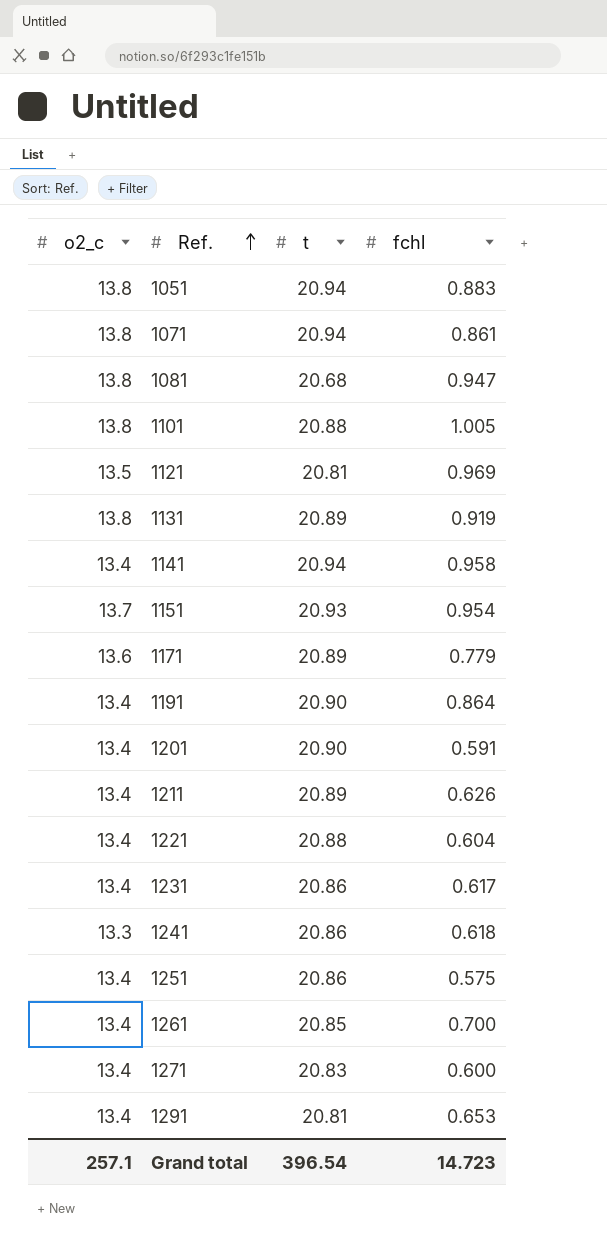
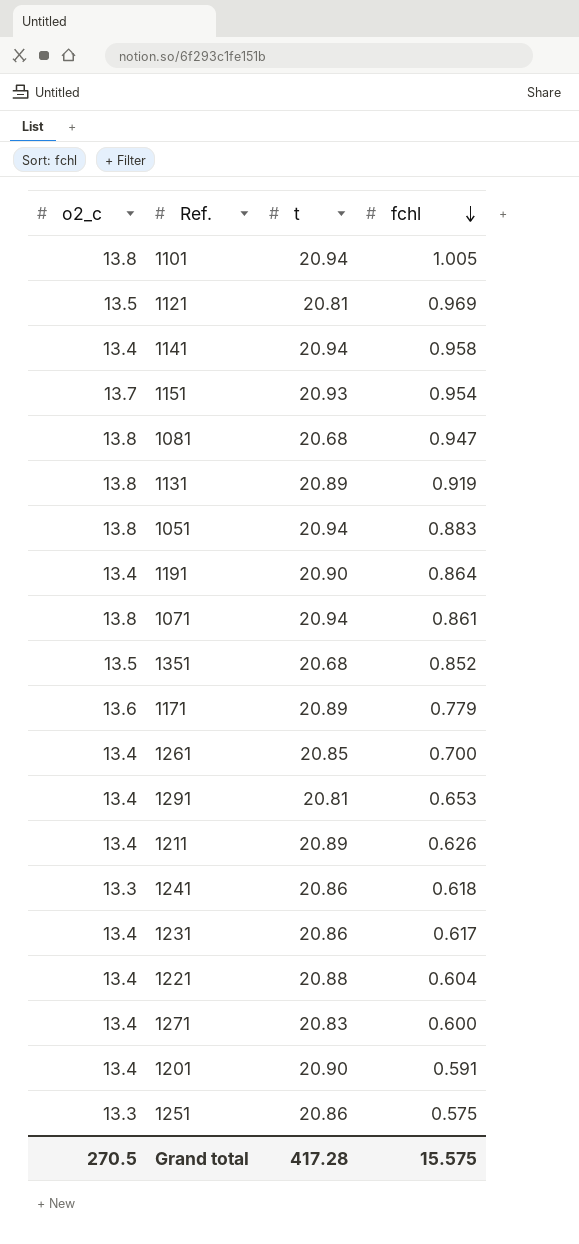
row order: Ref. ascending -> fchl descending
1101 | t: 20.88 -> 20.94
row 1351: none -> 13.5 | 20.68 | 0.852
1251 | o2_c: 13.4 -> 13.3
Grand total | o2_c: 257.1 -> 270.5
Grand total | t: 396.54 -> 417.28
Grand total | fchl: 14.723 -> 15.575

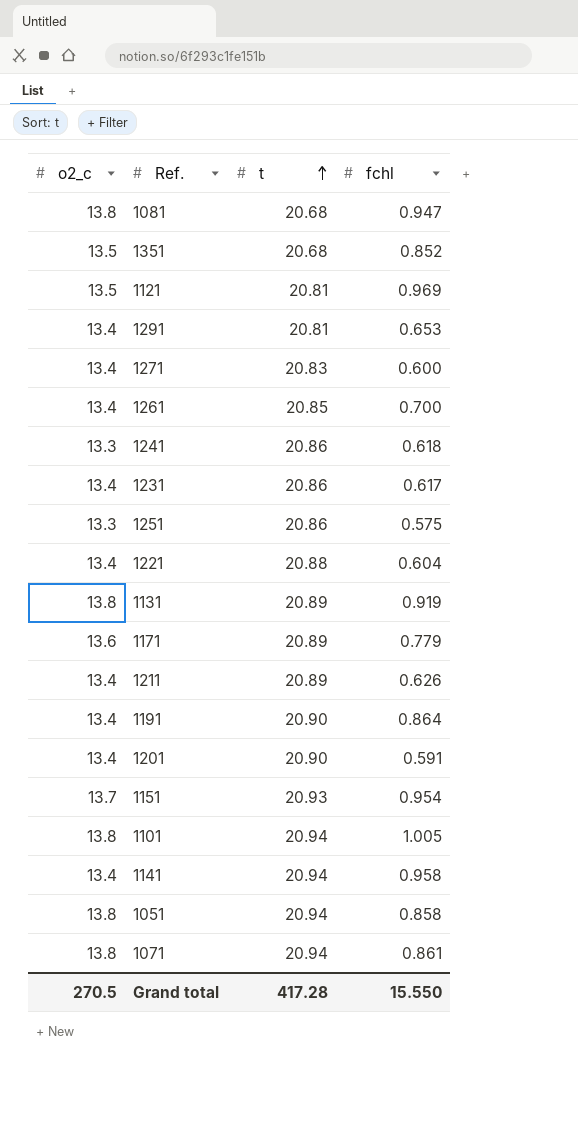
row order: fchl descending -> t ascending
1051 | fchl: 0.883 -> 0.858
Grand total | fchl: 15.575 -> 15.550

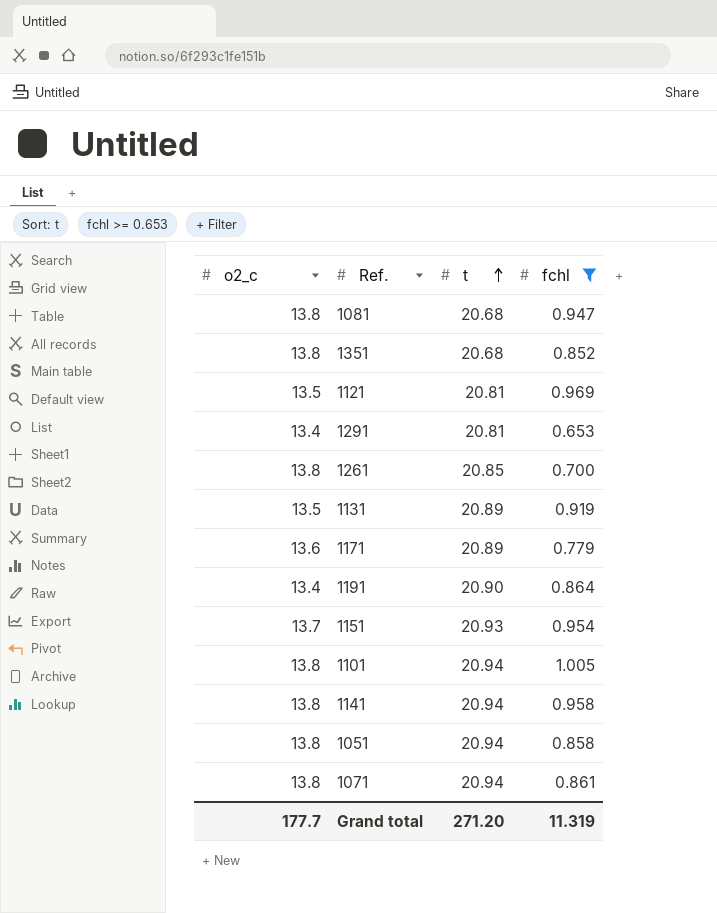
filter: none -> fchl >= 0.653
1351 | o2_c: 13.5 -> 13.8
1261 | o2_c: 13.4 -> 13.8
1131 | o2_c: 13.8 -> 13.5
1141 | o2_c: 13.4 -> 13.8
Grand total | o2_c: 270.5 -> 177.7
Grand total | t: 417.28 -> 271.20
Grand total | fchl: 15.550 -> 11.319

